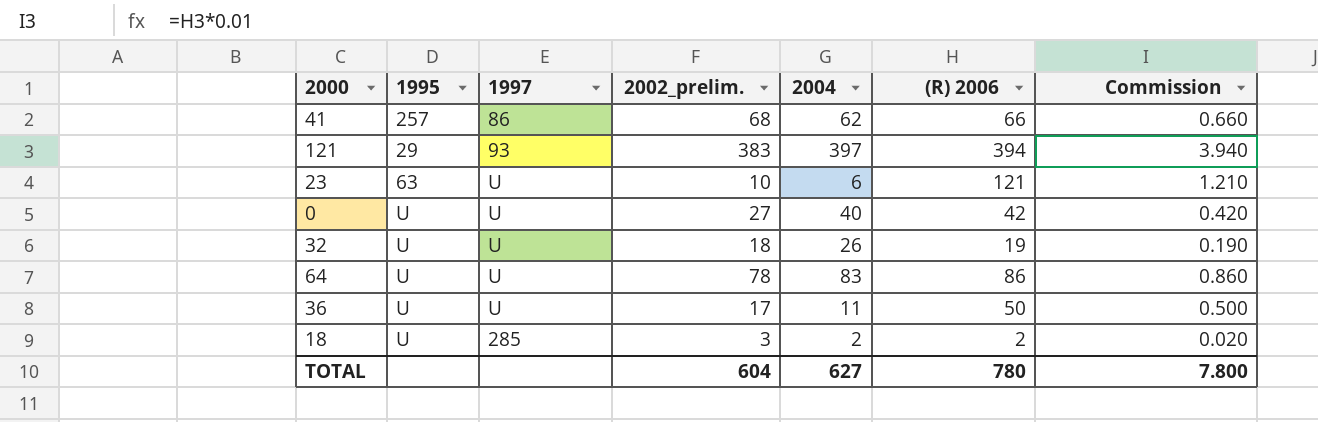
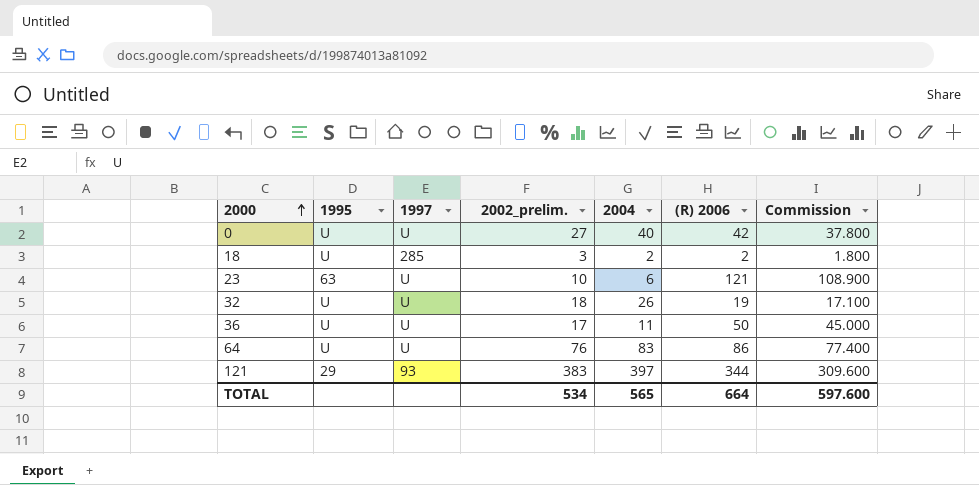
row order: none -> 2000 ascending
column Commission | formula: [(R) 2006] * 0.01 -> [(R) 2006] * 0.9
row 41: 257 | 86 | 68 | 62 | 66 | 0.660 -> none
64 | 2002_prelim.: 78 -> 76
121 | (R) 2006: 394 -> 344
TOTAL | 2002_prelim.: 604 -> 534
TOTAL | 2004: 627 -> 565
TOTAL | (R) 2006: 780 -> 664
TOTAL | Commission: 7.800 -> 597.600

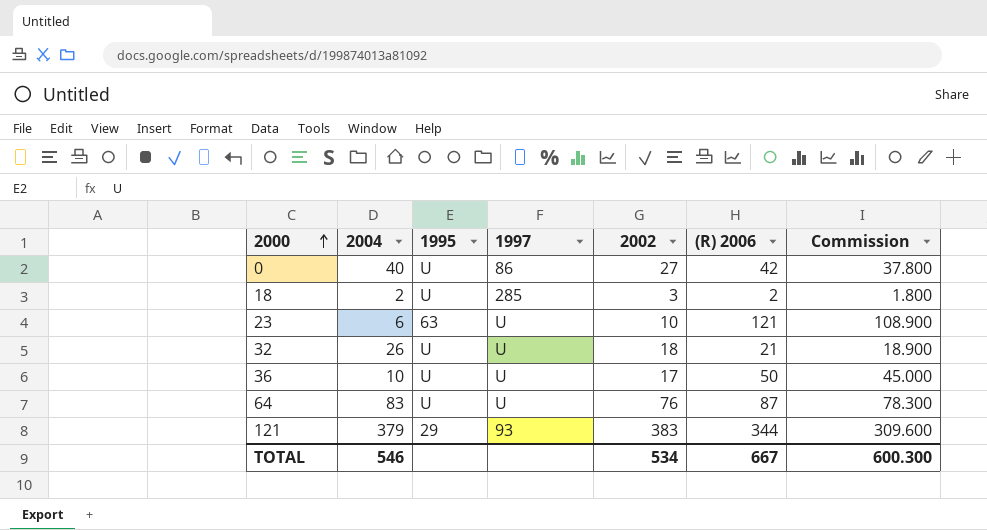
column 2004 | position: 5 -> 2
column name: 2002_prelim. -> 2002
0 | 1997: U -> 86
32 | (R) 2006: 19 -> 21
32 | Commission: 17.100 -> 18.900
36 | 2004: 11 -> 10
64 | (R) 2006: 86 -> 87
64 | Commission: 77.400 -> 78.300
121 | 2004: 397 -> 379
TOTAL | 2004: 565 -> 546
TOTAL | (R) 2006: 664 -> 667
TOTAL | Commission: 597.600 -> 600.300

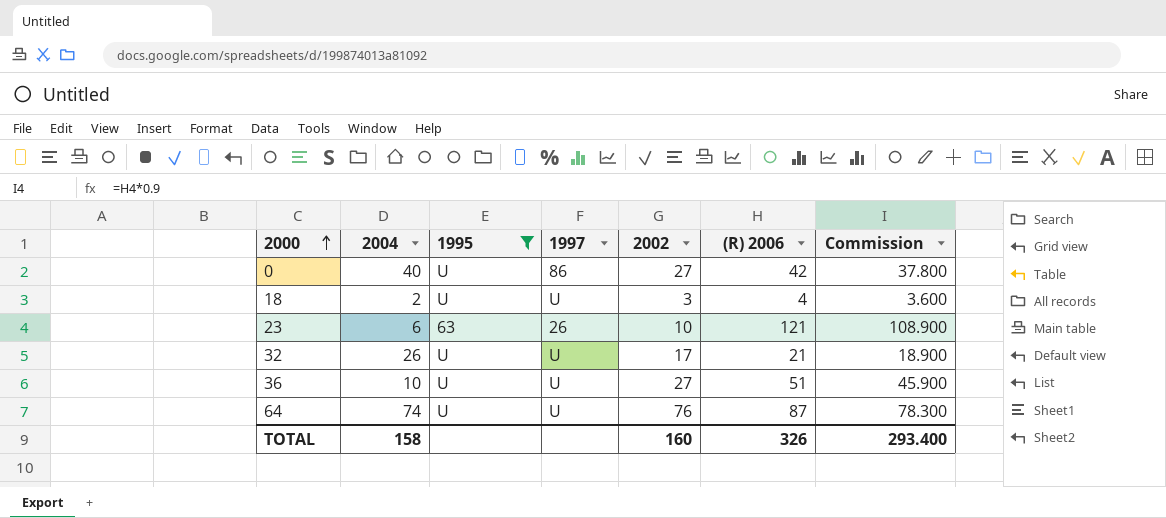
filter: none -> 1995 != 29
18 | 1997: 285 -> U
18 | (R) 2006: 2 -> 4
18 | Commission: 1.800 -> 3.600
23 | 1997: U -> 26
32 | 2002: 18 -> 17
36 | 2002: 17 -> 27
36 | (R) 2006: 50 -> 51
36 | Commission: 45.000 -> 45.900
64 | 2004: 83 -> 74
TOTAL | 2004: 546 -> 158
TOTAL | 2002: 534 -> 160
TOTAL | (R) 2006: 667 -> 326
TOTAL | Commission: 600.300 -> 293.400

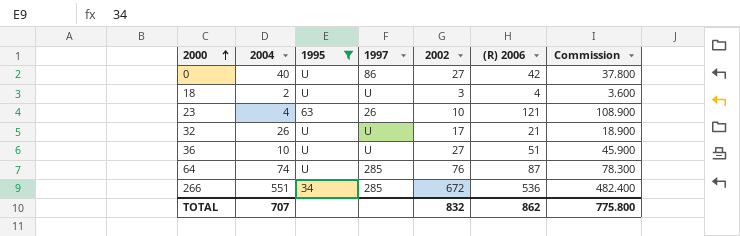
23 | 2004: 6 -> 4
64 | 1997: U -> 285
row 266: none -> 551 | 34 | 285 | 672 | 536 | 482.400
TOTAL | 2004: 158 -> 707
TOTAL | 2002: 160 -> 832
TOTAL | (R) 2006: 326 -> 862
TOTAL | Commission: 293.400 -> 775.800

